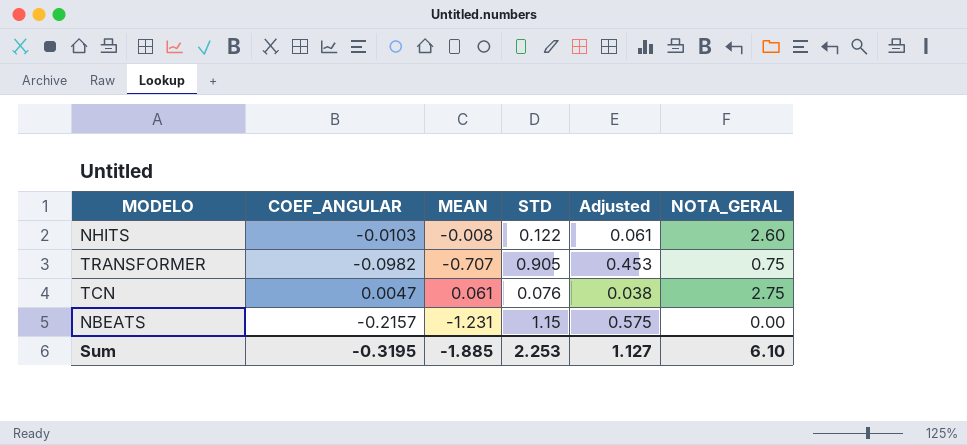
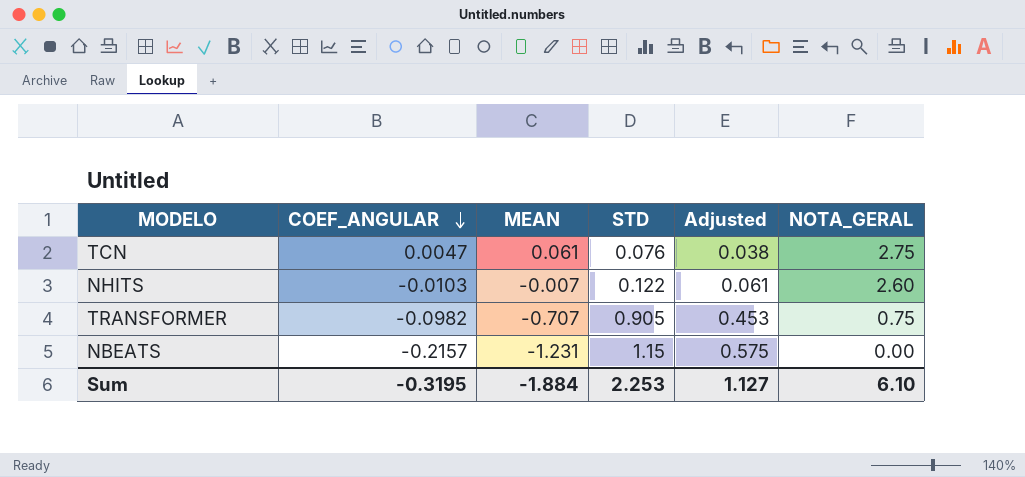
row order: none -> COEF_ANGULAR descending
NHITS | MEAN: -0.008 -> -0.007
Sum | MEAN: -1.885 -> -1.884

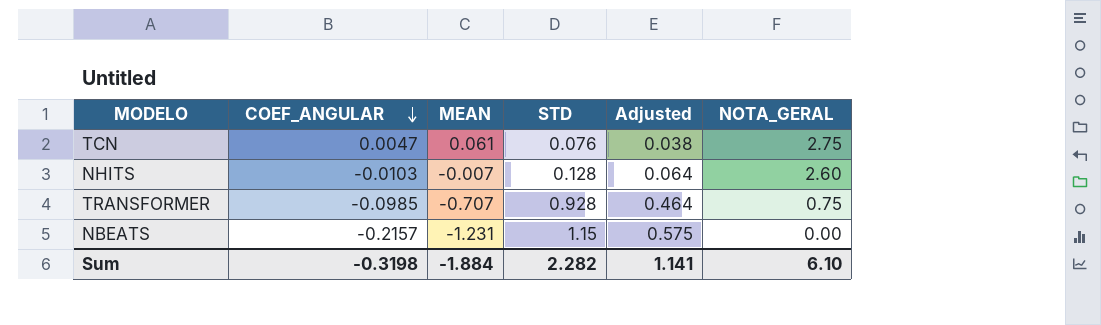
NHITS | STD: 0.122 -> 0.128
NHITS | Adjusted: 0.061 -> 0.064
TRANSFORMER | COEF_ANGULAR: -0.0982 -> -0.0985
TRANSFORMER | STD: 0.905 -> 0.928
TRANSFORMER | Adjusted: 0.453 -> 0.464
Sum | COEF_ANGULAR: -0.3195 -> -0.3198
Sum | STD: 2.253 -> 2.282
Sum | Adjusted: 1.127 -> 1.141

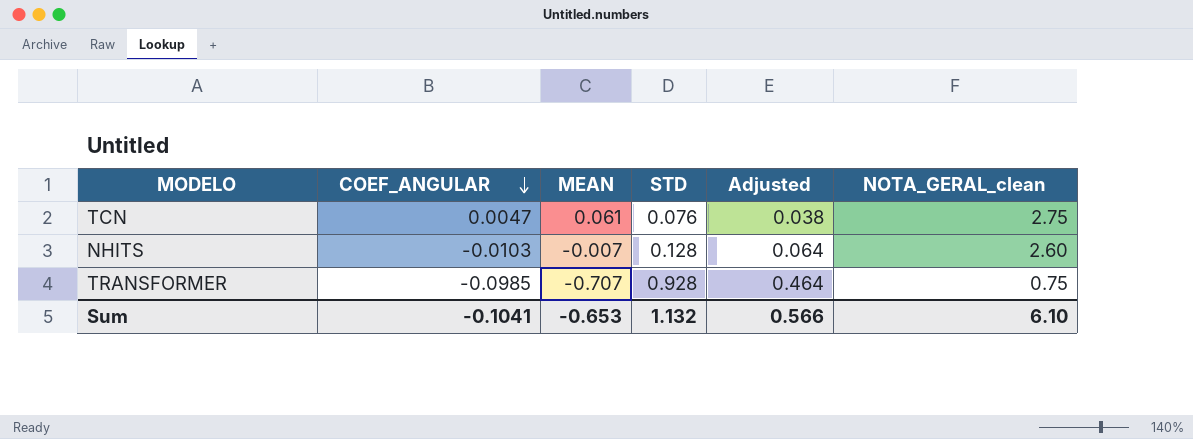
column name: NOTA_GERAL -> NOTA_GERAL_clean
row NBEATS: -0.2157 | -1.231 | 1.15 | 0.575 | 0.00 -> none
Sum | COEF_ANGULAR: -0.3198 -> -0.1041
Sum | MEAN: -1.884 -> -0.653
Sum | STD: 2.282 -> 1.132
Sum | Adjusted: 1.141 -> 0.566

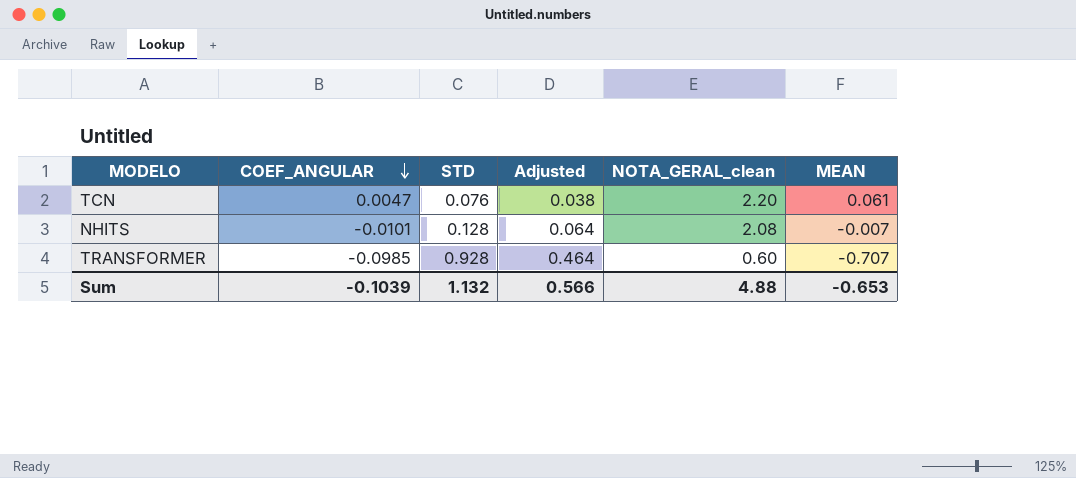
column MEAN | position: 3 -> 6
TCN | NOTA_GERAL_clean: 2.75 -> 2.20
NHITS | COEF_ANGULAR: -0.0103 -> -0.0101
NHITS | NOTA_GERAL_clean: 2.60 -> 2.08
TRANSFORMER | NOTA_GERAL_clean: 0.75 -> 0.60
Sum | COEF_ANGULAR: -0.1041 -> -0.1039
Sum | NOTA_GERAL_clean: 6.10 -> 4.88

